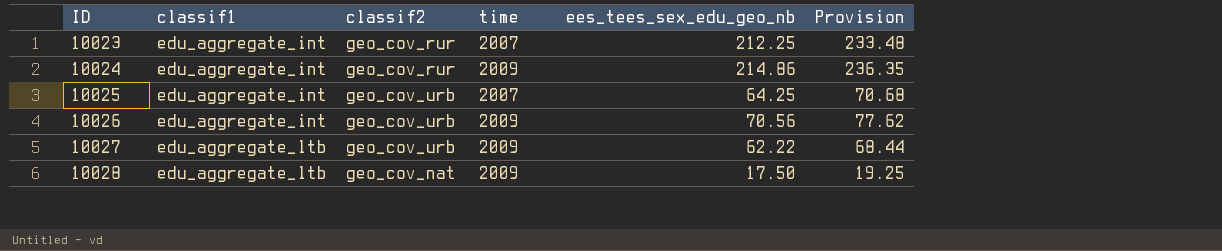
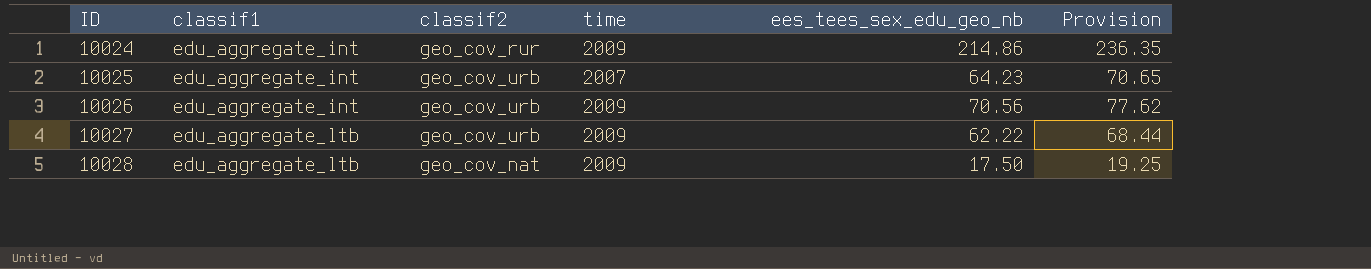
row 10023: edu_aggregate_int | geo_cov_rur | 2007 | 212.25 | 233.48 -> none
10025 | ees_tees_sex_edu_geo_nb: 64.25 -> 64.23
10025 | Provision: 70.68 -> 70.65

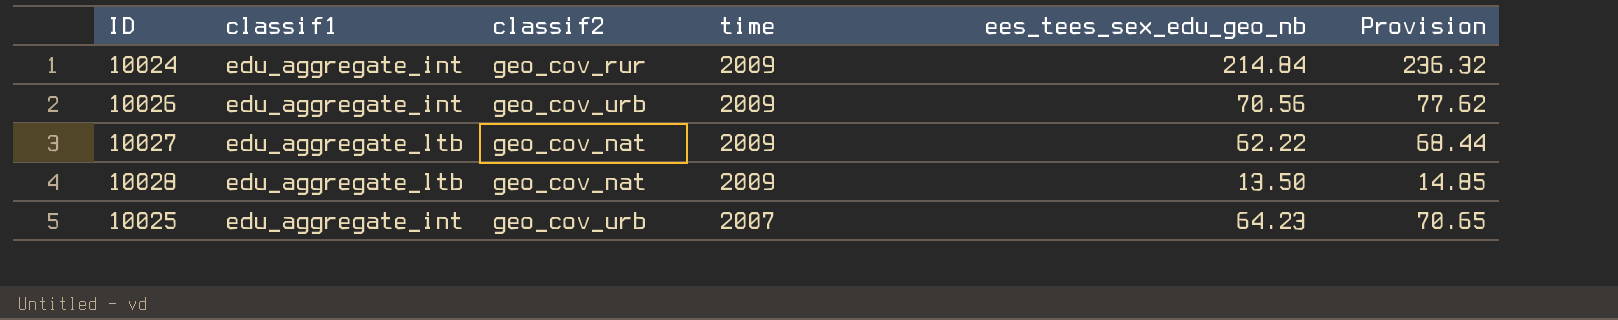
row order: ID ascending -> time descending
10024 | ees_tees_sex_edu_geo_nb: 214.86 -> 214.84
10024 | Provision: 236.35 -> 236.32
10027 | classif2: geo_cov_urb -> geo_cov_nat
10028 | ees_tees_sex_edu_geo_nb: 17.50 -> 13.50
10028 | Provision: 19.25 -> 14.85

